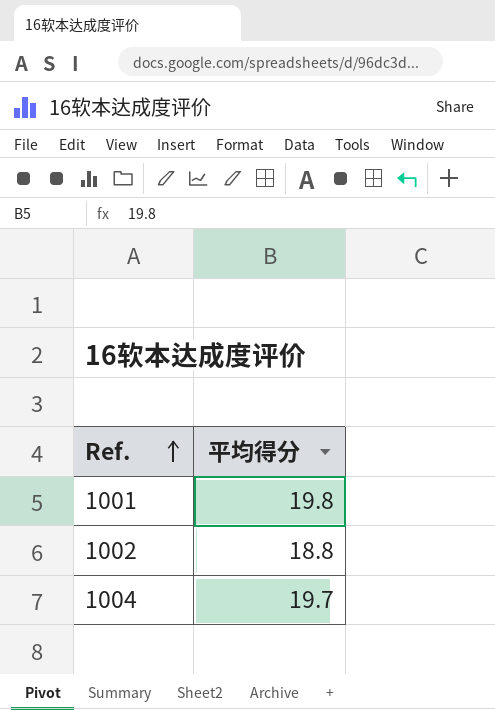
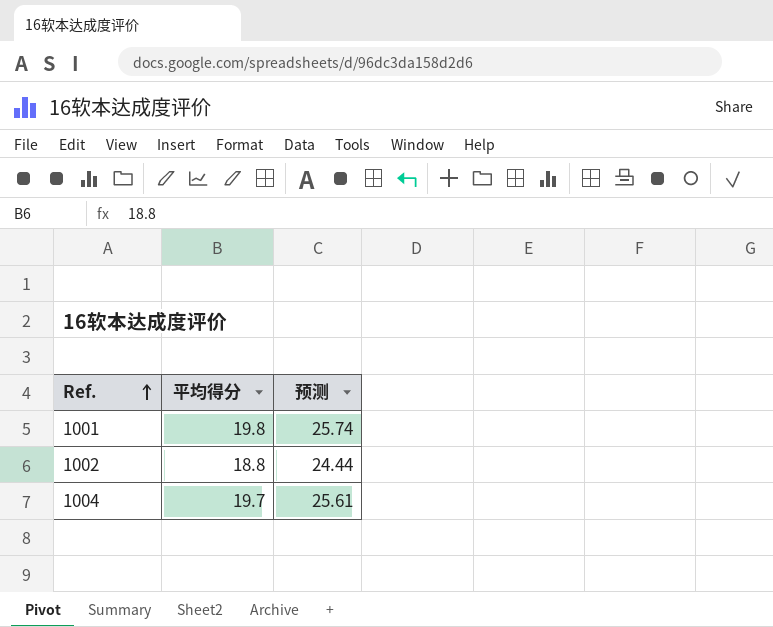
column 预测 | formula: none -> [平均得分] * 1.3

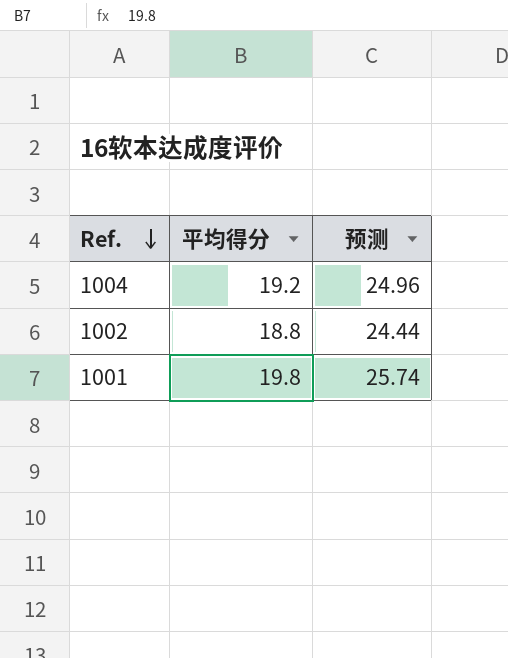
row order: Ref. ascending -> Ref. descending
1004 | 平均得分: 19.7 -> 19.2
1004 | 预测: 25.61 -> 24.96

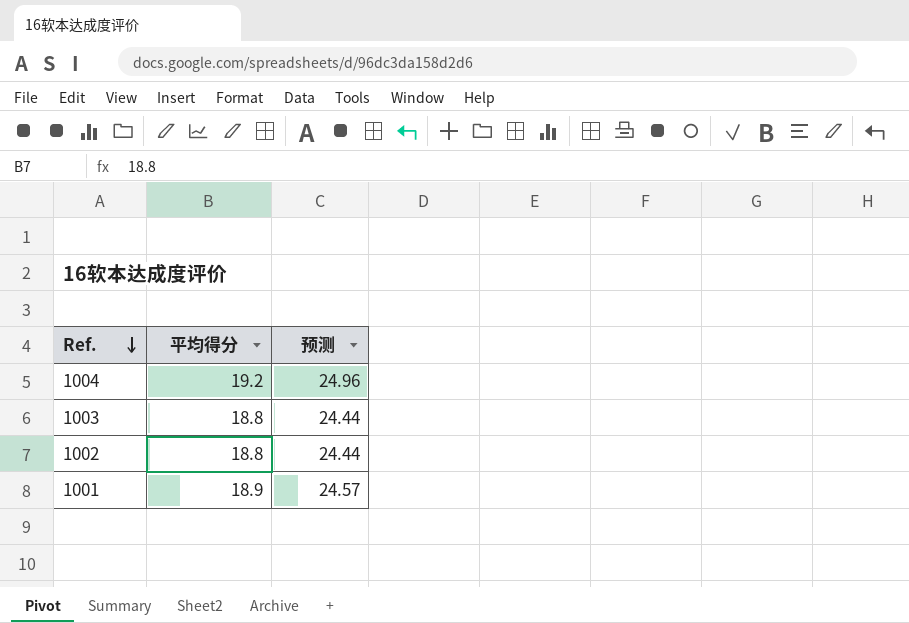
row 1003: none -> 18.8 | 24.44
1001 | 平均得分: 19.8 -> 18.9
1001 | 预测: 25.74 -> 24.57

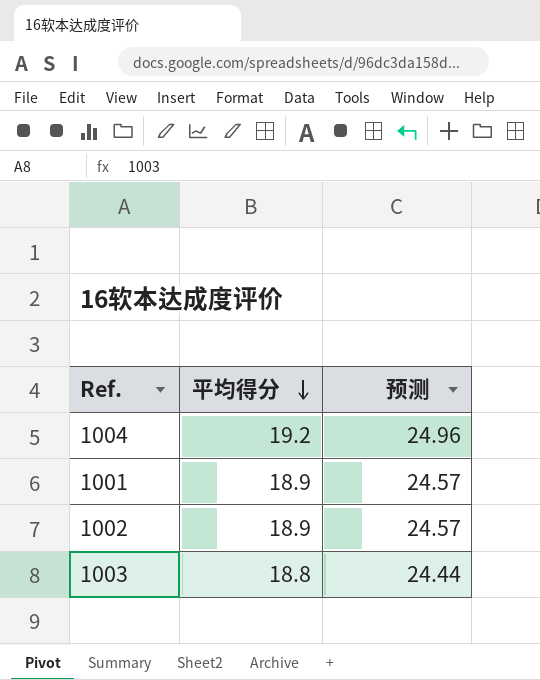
row order: Ref. descending -> 平均得分 descending
1002 | 平均得分: 18.8 -> 18.9
1002 | 预测: 24.44 -> 24.57

